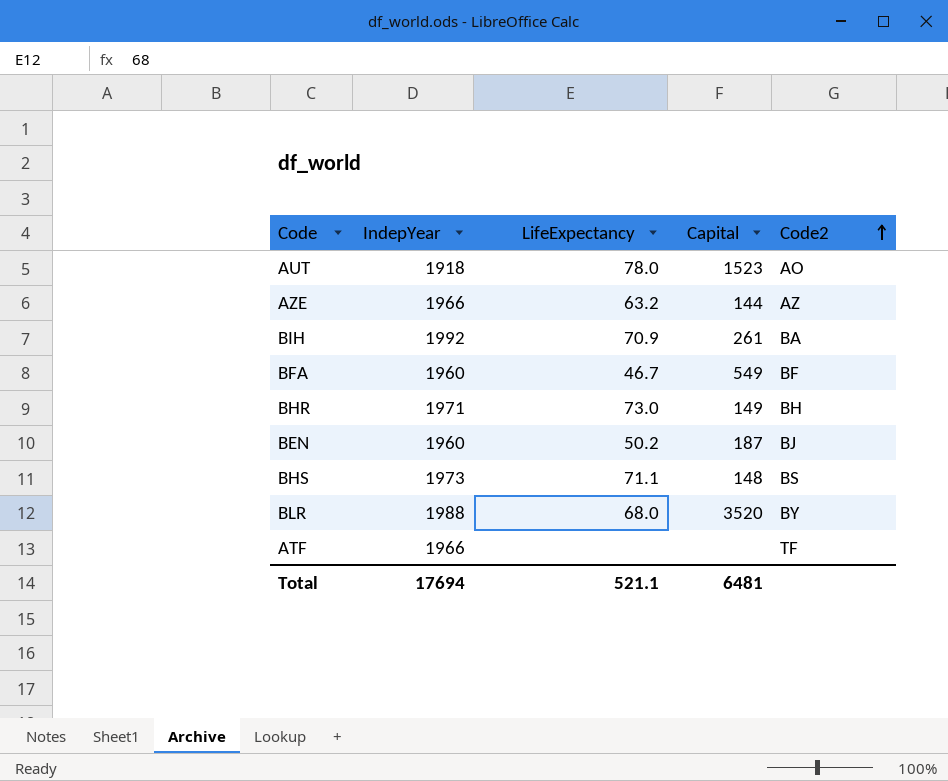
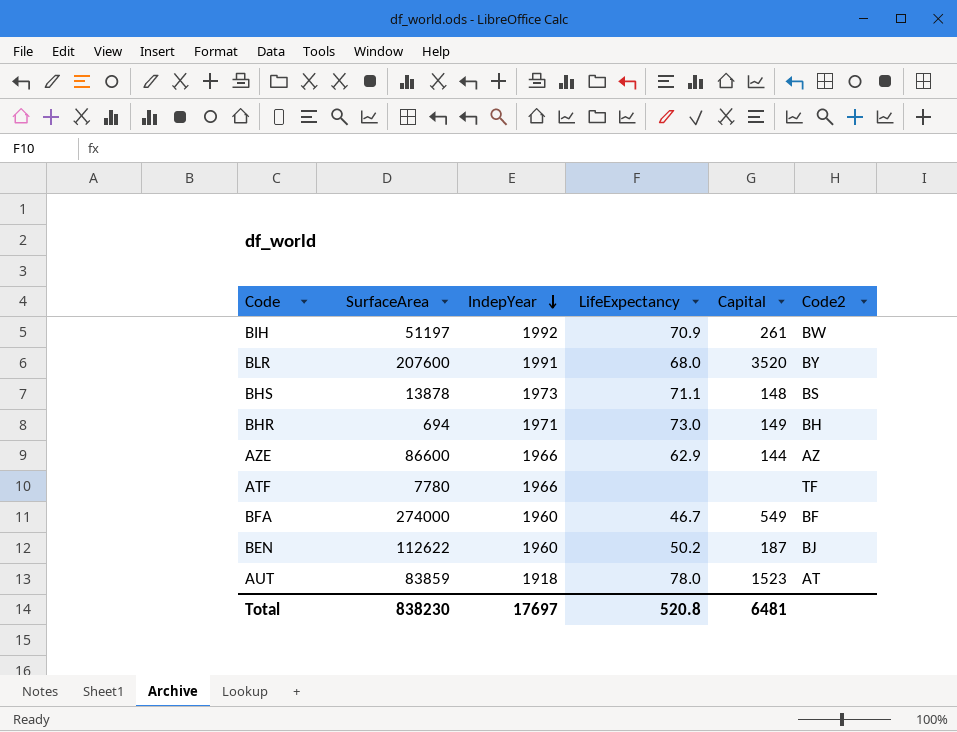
row order: Code2 ascending -> IndepYear descending
column SurfaceArea | position: none -> 2
BIH | Code2: BA -> BW
BLR | IndepYear: 1988 -> 1991
AZE | LifeExpectancy: 63.2 -> 62.9
AUT | Code2: AO -> AT
Total | IndepYear: 17694 -> 17697
Total | LifeExpectancy: 521.1 -> 520.8

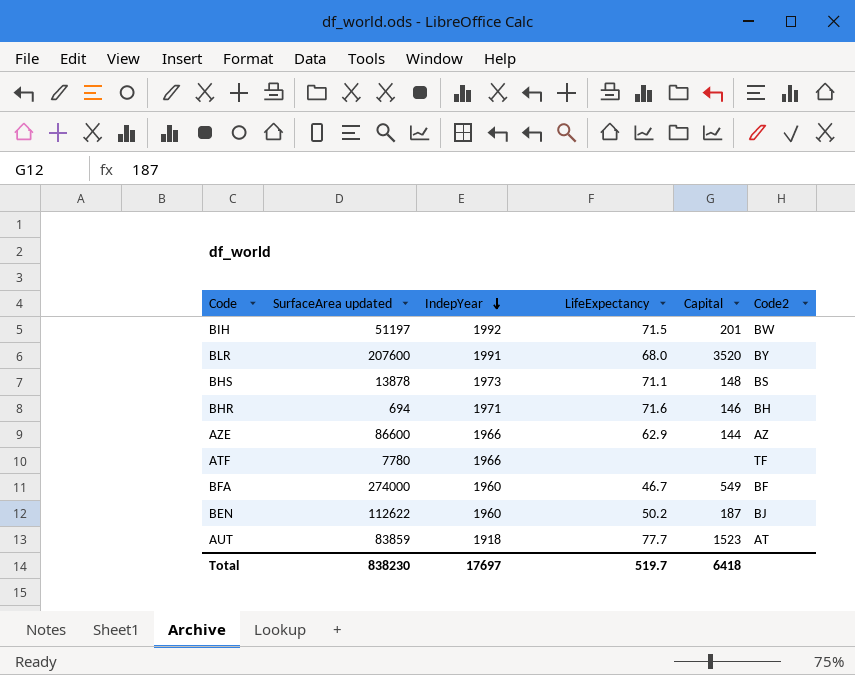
column name: SurfaceArea -> SurfaceArea updated
BIH | LifeExpectancy: 70.9 -> 71.5
BIH | Capital: 261 -> 201
BHR | LifeExpectancy: 73.0 -> 71.6
BHR | Capital: 149 -> 146
AUT | LifeExpectancy: 78.0 -> 77.7
Total | LifeExpectancy: 520.8 -> 519.7
Total | Capital: 6481 -> 6418

